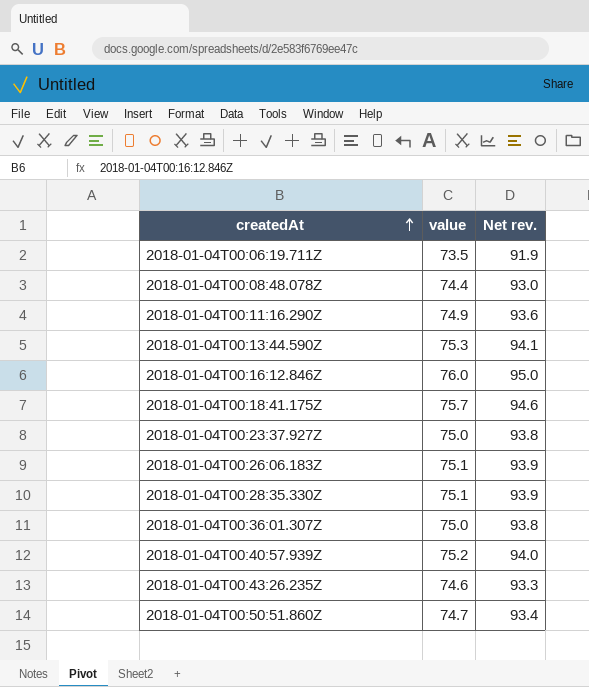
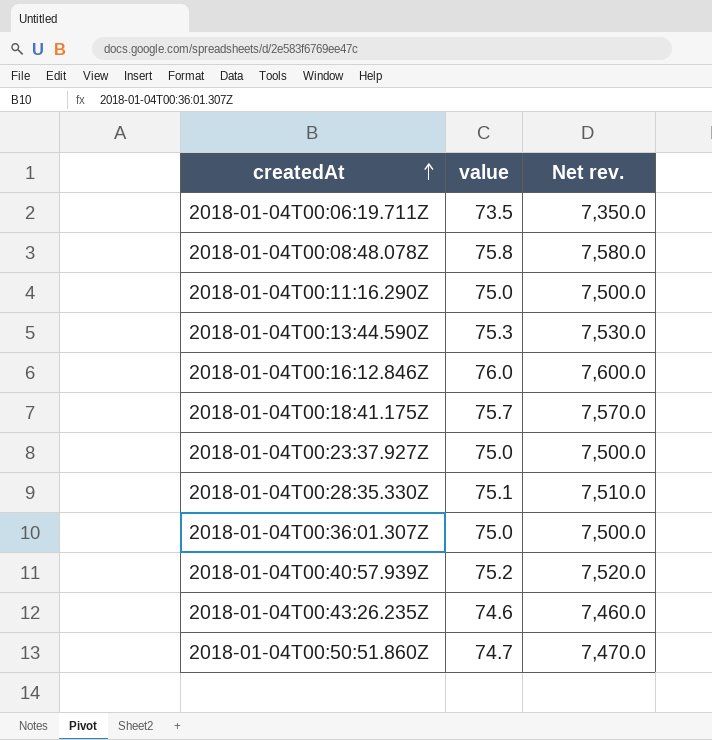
column Net rev. | formula: [value] * 1.25 -> [value] * 100
row 2018-01-04T00:26:06.183Z: 75.1 | 93.9 -> none
2018-01-04T00:08:48.078Z | value: 74.4 -> 75.8
2018-01-04T00:11:16.290Z | value: 74.9 -> 75.0

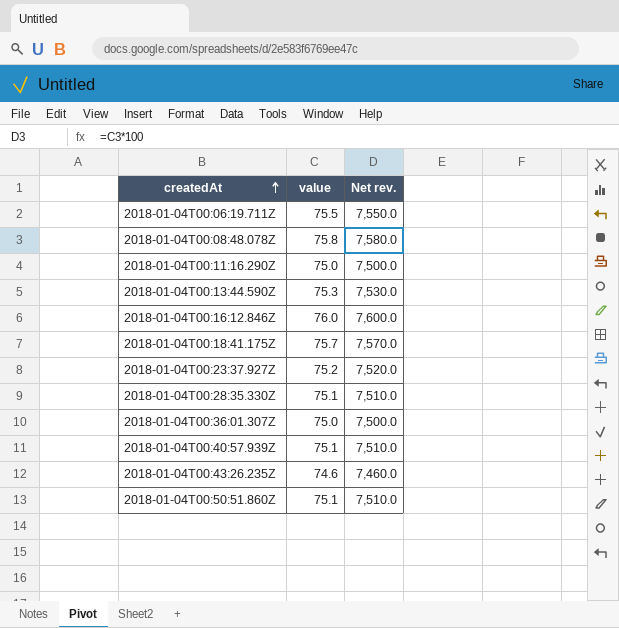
2018-01-04T00:06:19.711Z | value: 73.5 -> 75.5
2018-01-04T00:06:19.711Z | Net rev.: 7,350.0 -> 7,550.0
2018-01-04T00:23:37.927Z | value: 75.0 -> 75.2
2018-01-04T00:23:37.927Z | Net rev.: 7,500.0 -> 7,520.0
2018-01-04T00:40:57.939Z | value: 75.2 -> 75.1
2018-01-04T00:40:57.939Z | Net rev.: 7,520.0 -> 7,510.0
2018-01-04T00:50:51.860Z | value: 74.7 -> 75.1
2018-01-04T00:50:51.860Z | Net rev.: 7,470.0 -> 7,510.0

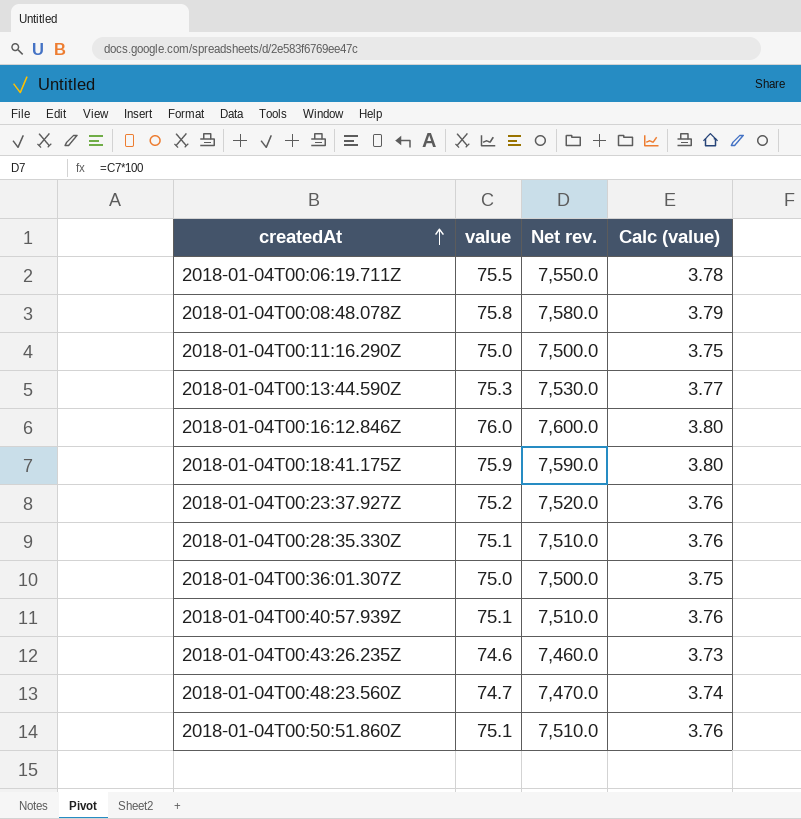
column Calc (value) | formula: none -> [value] * 0.05
2018-01-04T00:18:41.175Z | value: 75.7 -> 75.9
2018-01-04T00:18:41.175Z | Net rev.: 7,570.0 -> 7,590.0
row 2018-01-04T00:48:23.560Z: none -> 74.7 | 7,470.0 | 3.74

